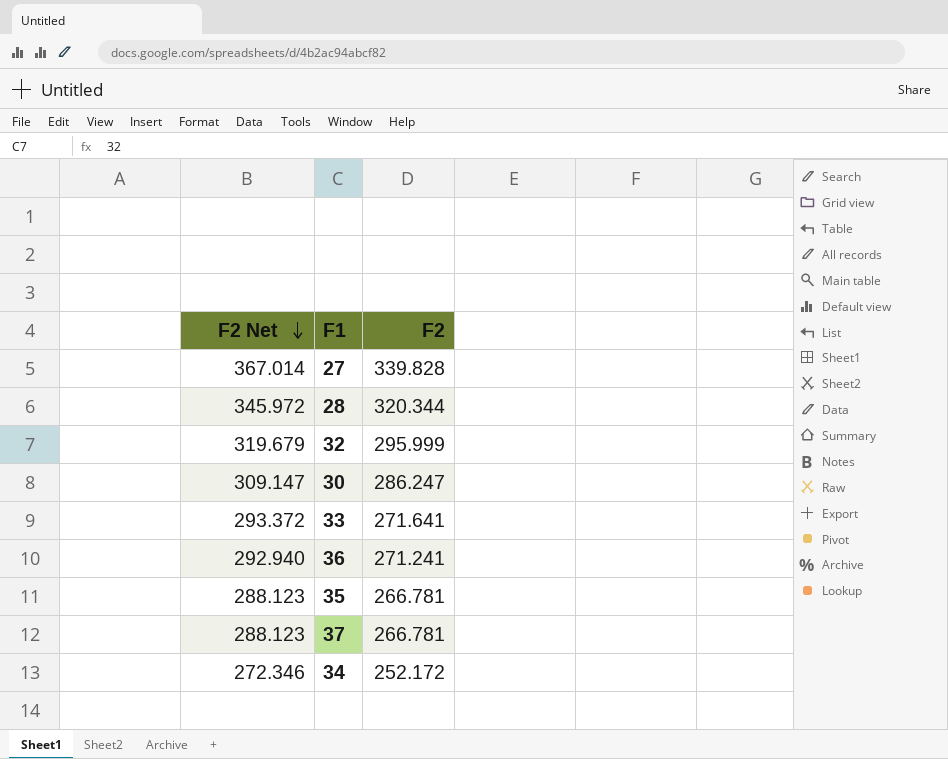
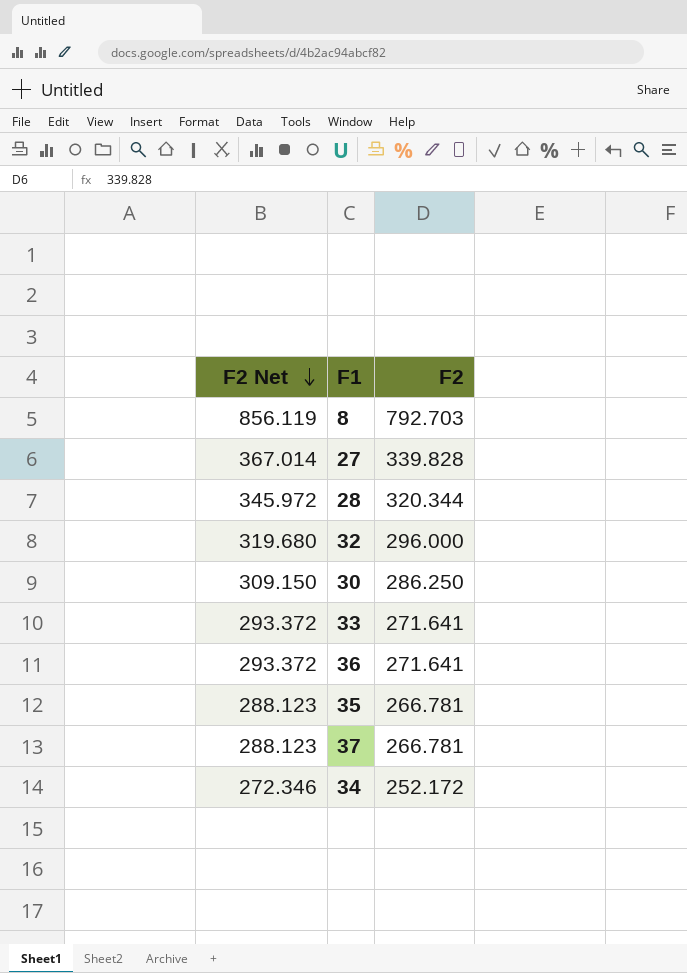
row 8: none -> 856.119 | 792.703
32 | F2 Net: 319.679 -> 319.680
32 | F2: 295.999 -> 296.000
30 | F2 Net: 309.147 -> 309.150
30 | F2: 286.247 -> 286.250
36 | F2 Net: 292.940 -> 293.372
36 | F2: 271.241 -> 271.641

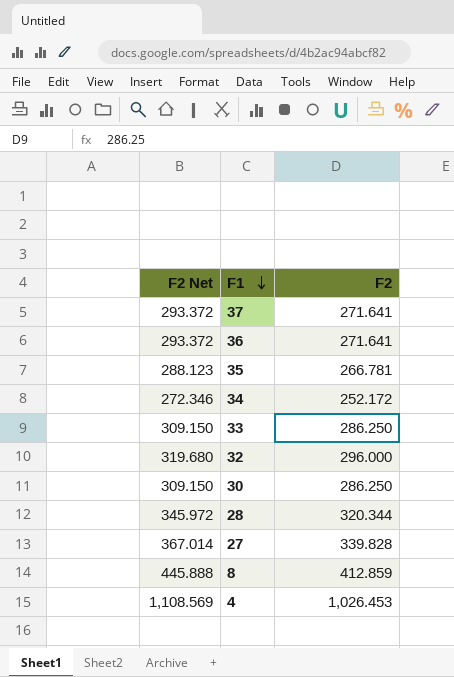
row order: F2 Net descending -> F1 descending
37 | F2 Net: 288.123 -> 293.372
37 | F2: 266.781 -> 271.641
33 | F2 Net: 293.372 -> 309.150
33 | F2: 271.641 -> 286.250
8 | F2 Net: 856.119 -> 445.888
8 | F2: 792.703 -> 412.859
row 4: none -> 1,108.569 | 1,026.453

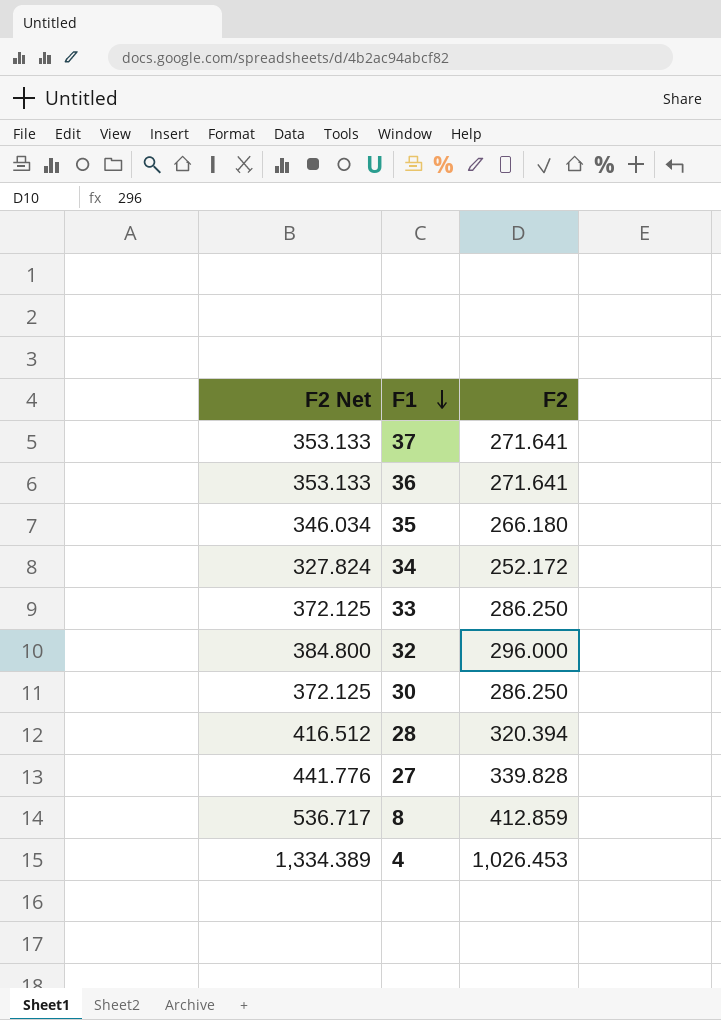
column F2 Net | formula: [F2] * 1.08 -> [F2] * 1.3
35 | F2: 266.781 -> 266.180
28 | F2: 320.344 -> 320.394

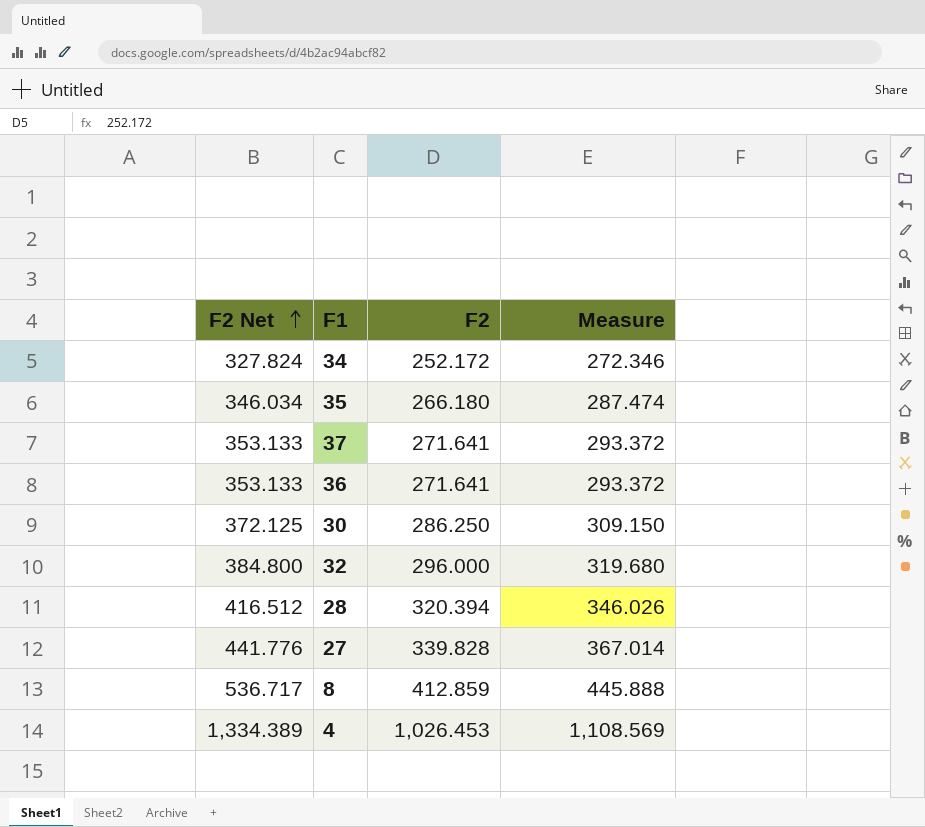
row order: F1 descending -> F2 Net ascending
column Measure | formula: none -> [F2] * 1.08
row 33: 372.125 | 286.250 -> none

